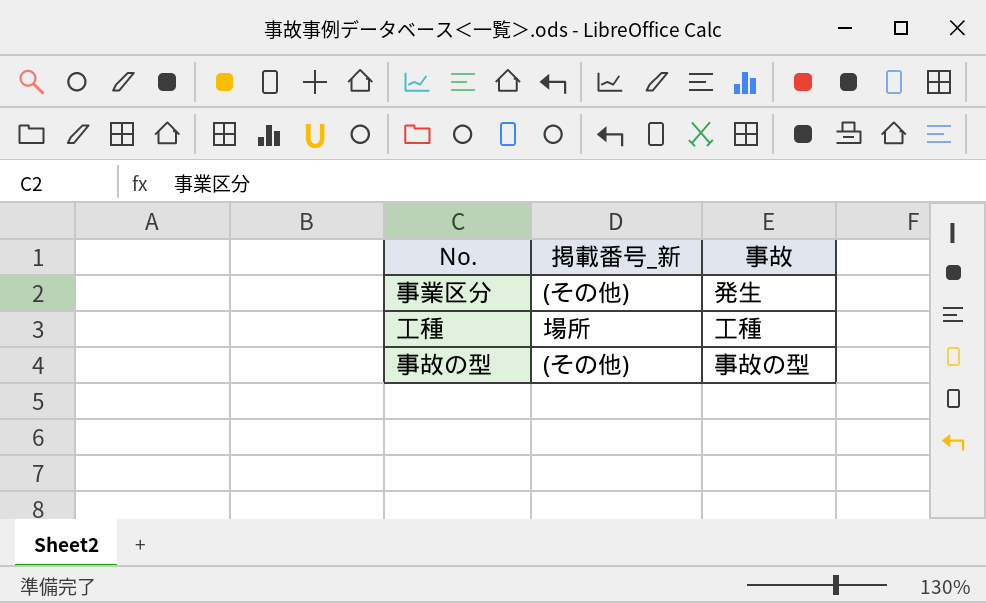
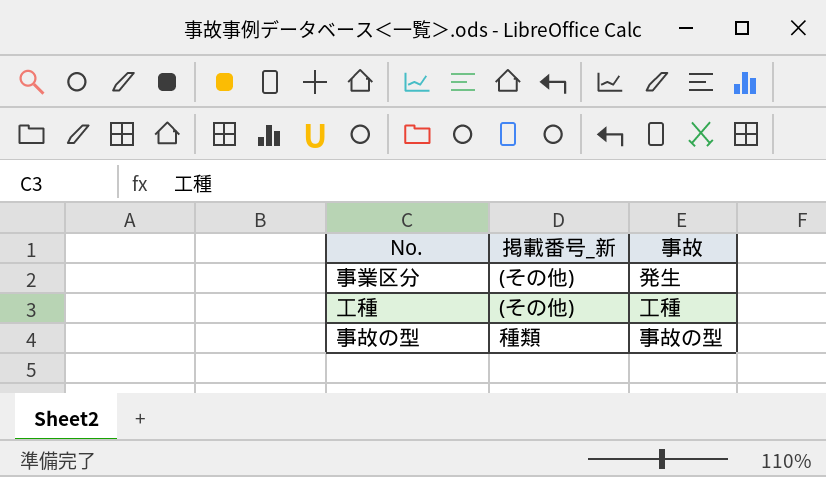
工種 | 掲載番号_新: 場所 -> (その他)
事故の型 | 掲載番号_新: (その他) -> 種類

